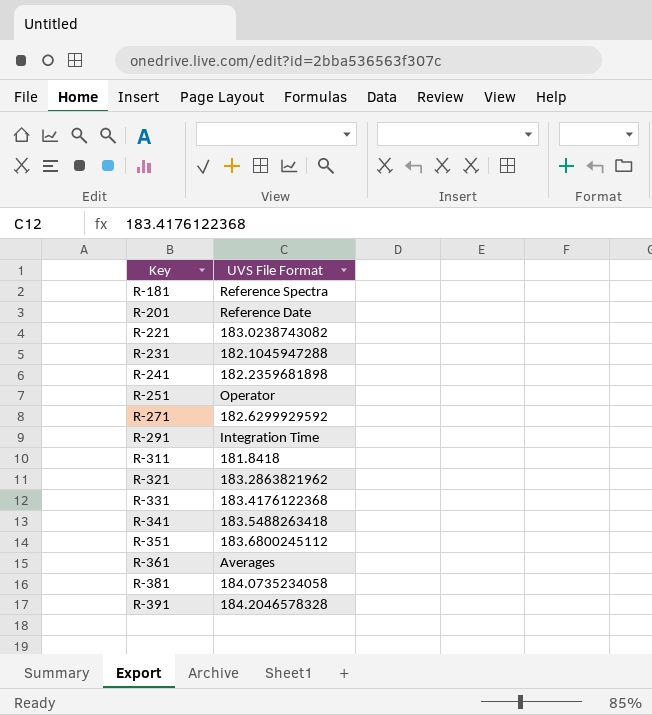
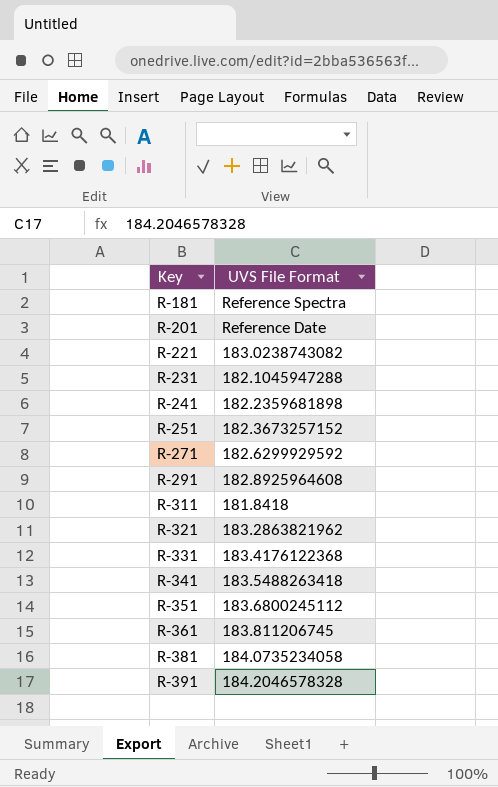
R-251 | UVS File Format: Operator -> 182.3673257152
R-291 | UVS File Format: Integration Time -> 182.8925964608
R-361 | UVS File Format: Averages -> 183.811206745

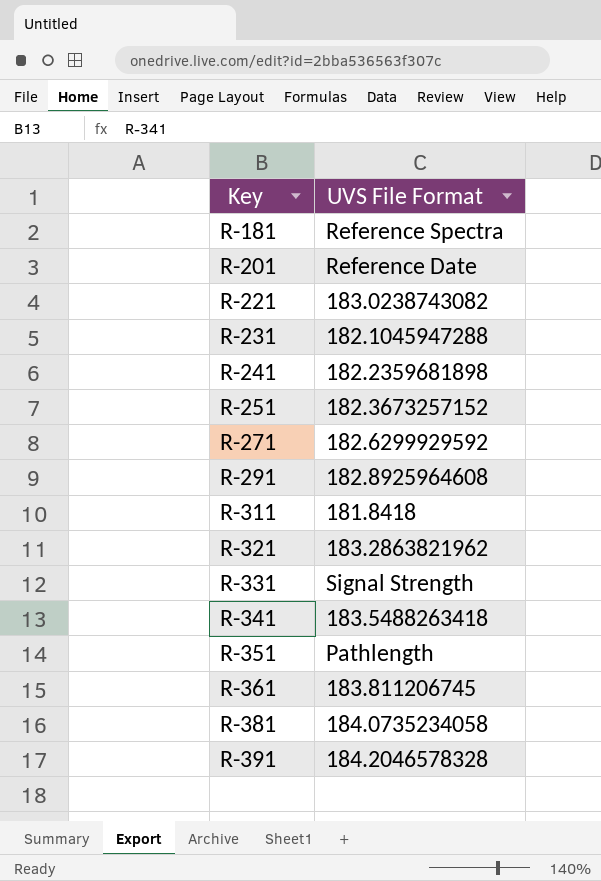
R-331 | UVS File Format: 183.4176122368 -> Signal Strength
R-351 | UVS File Format: 183.6800245112 -> Pathlength

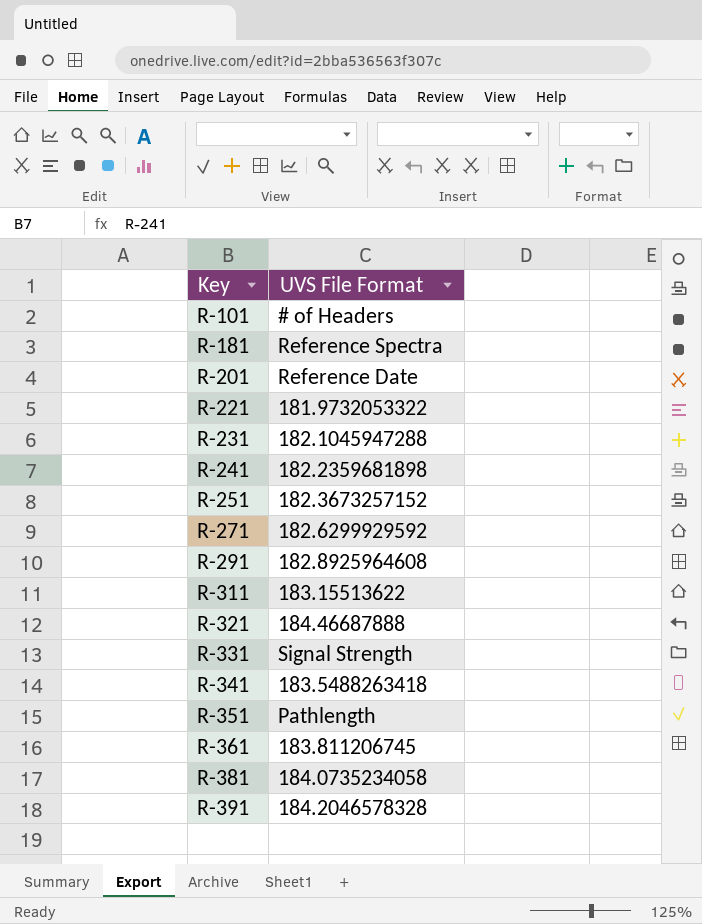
row R-101: none -> # of Headers
R-221 | UVS File Format: 183.0238743082 -> 181.9732053322
R-311 | UVS File Format: 181.8418 -> 183.15513622
R-321 | UVS File Format: 183.2863821962 -> 184.46687888

